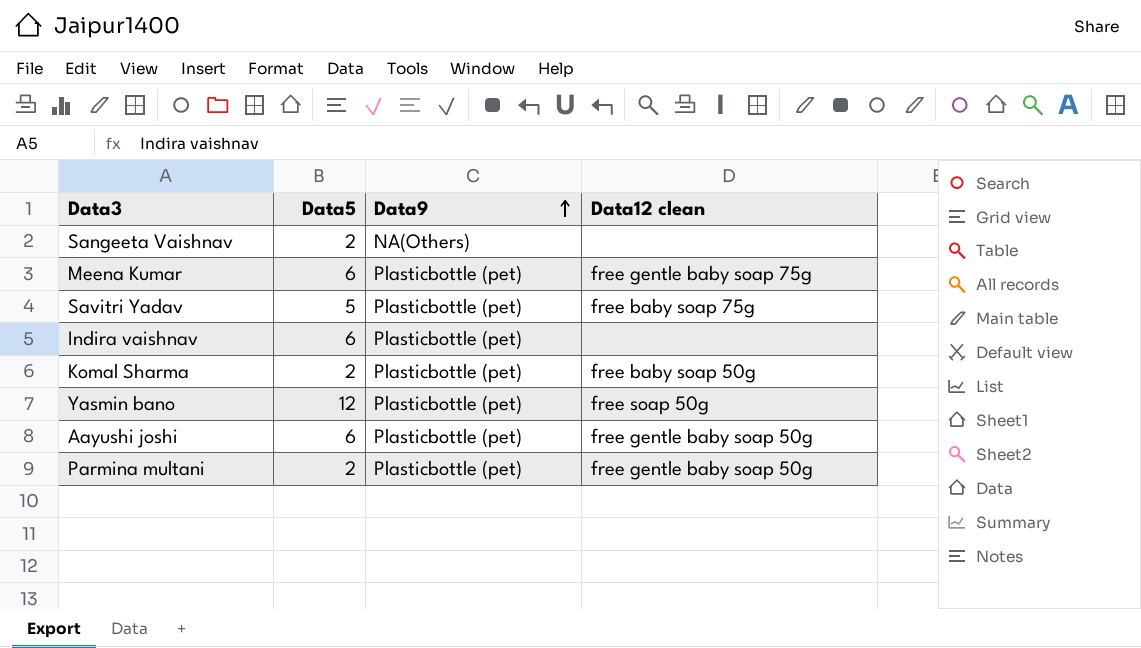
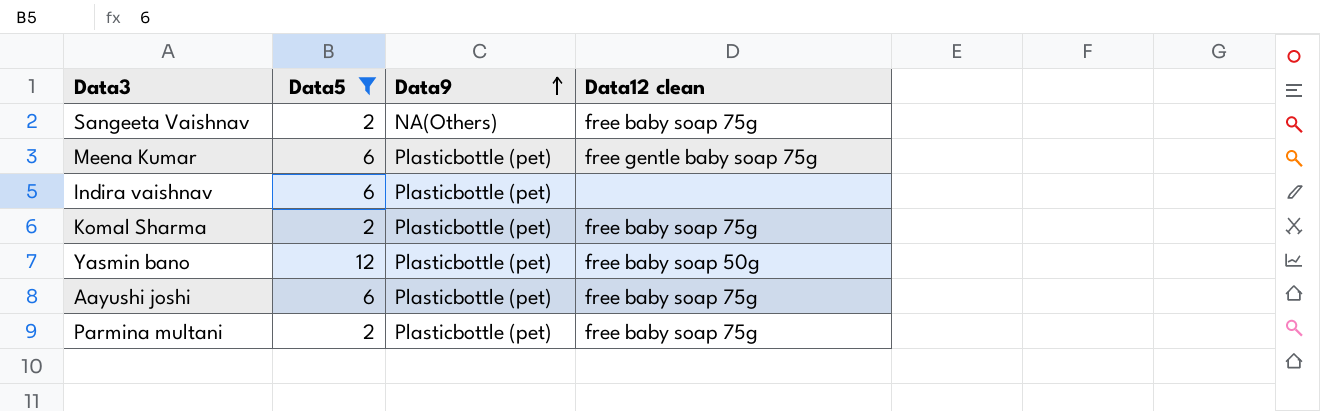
filter: none -> Data5 != 5
Sangeeta Vaishnav | Data12 clean: none -> free baby soap 75g
Komal Sharma | Data12 clean: free baby soap 50g -> free baby soap 75g
Yasmin bano | Data12 clean: free soap 50g -> free baby soap 50g
Aayushi joshi | Data12 clean: free gentle baby soap 50g -> free baby soap 75g
Parmina multani | Data12 clean: free gentle baby soap 50g -> free baby soap 75g

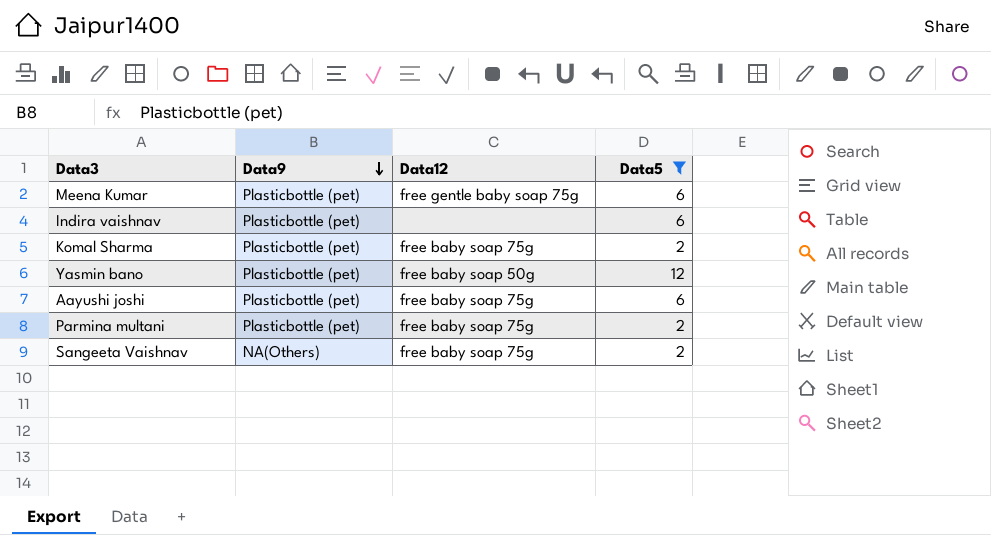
row order: Data9 ascending -> Data9 descending
column name: Data12 clean -> Data12
column Data5 | position: 2 -> 4

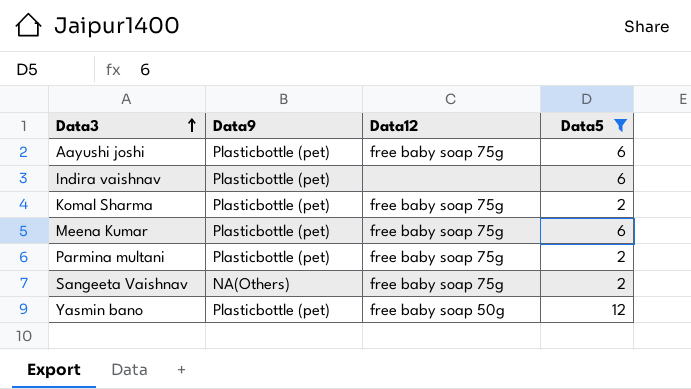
row order: Data9 descending -> Data3 ascending
Meena Kumar | Data12: free gentle baby soap 75g -> free baby soap 75g

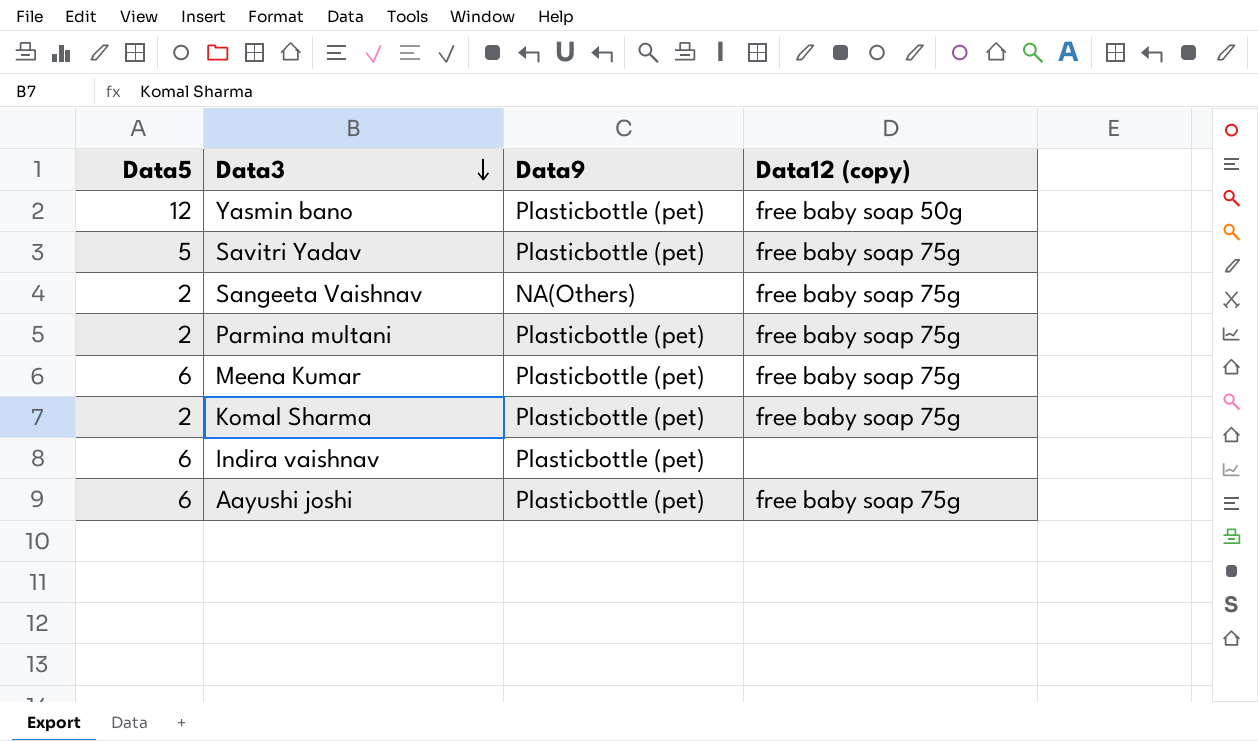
filter: Data5 != 5 -> none
row order: Data3 ascending -> Data3 descending
column Data5 | position: 4 -> 1
column name: Data12 -> Data12 (copy)

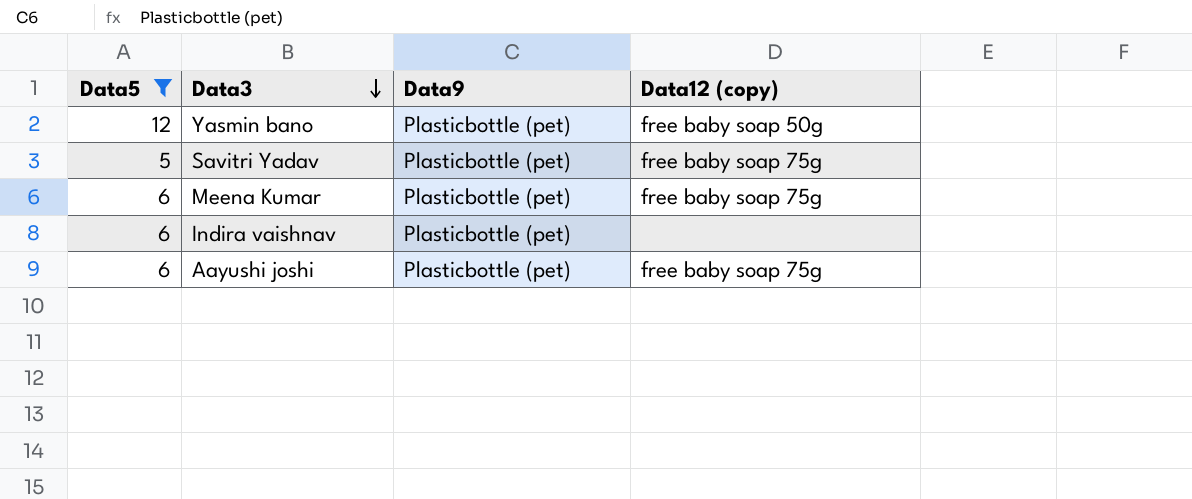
filter: none -> Data5 != 2

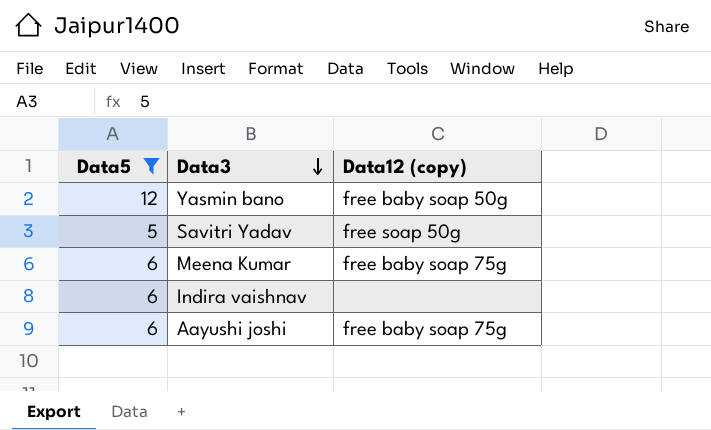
column Data9 | position: 3 -> none
Savitri Yadav | Data12 (copy): free baby soap 75g -> free soap 50g

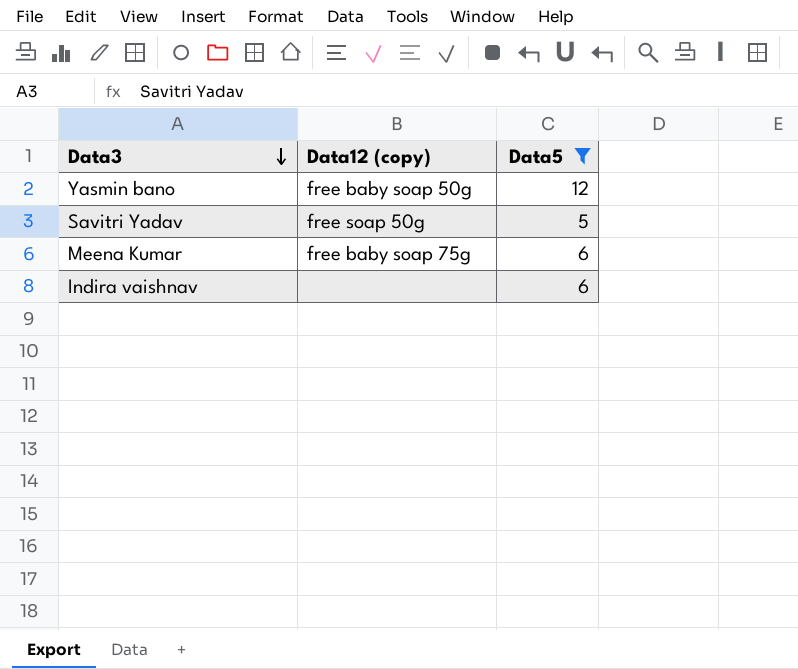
column Data5 | position: 1 -> 3
row Aayushi joshi: 6 | free baby soap 75g -> none

